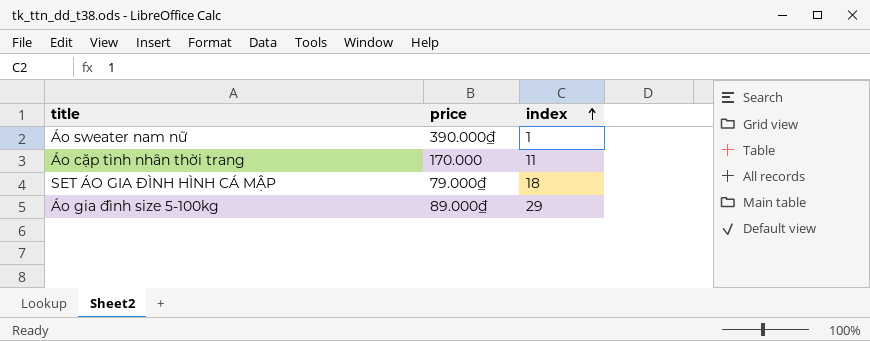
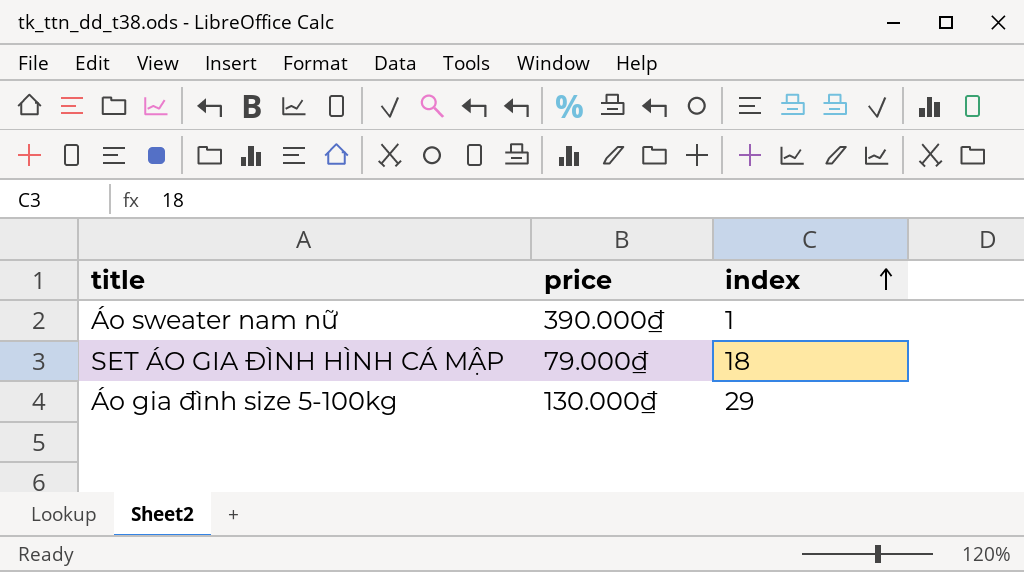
row Áo cặp tình nhân thời trang: 170.000 | 11 -> none
Áo gia đình size 5-100kg | price: 89.000₫ -> 130.000₫

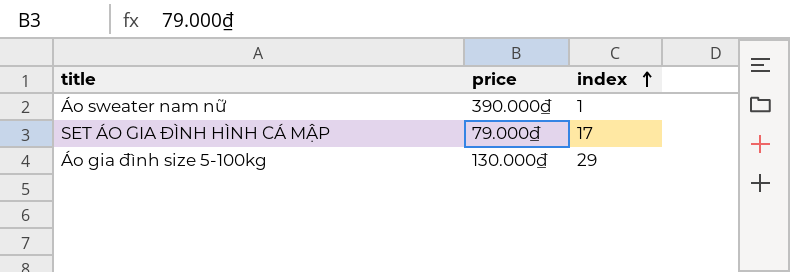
SET ÁO GIA ĐÌNH HÌNH CÁ MẬP | index: 18 -> 17

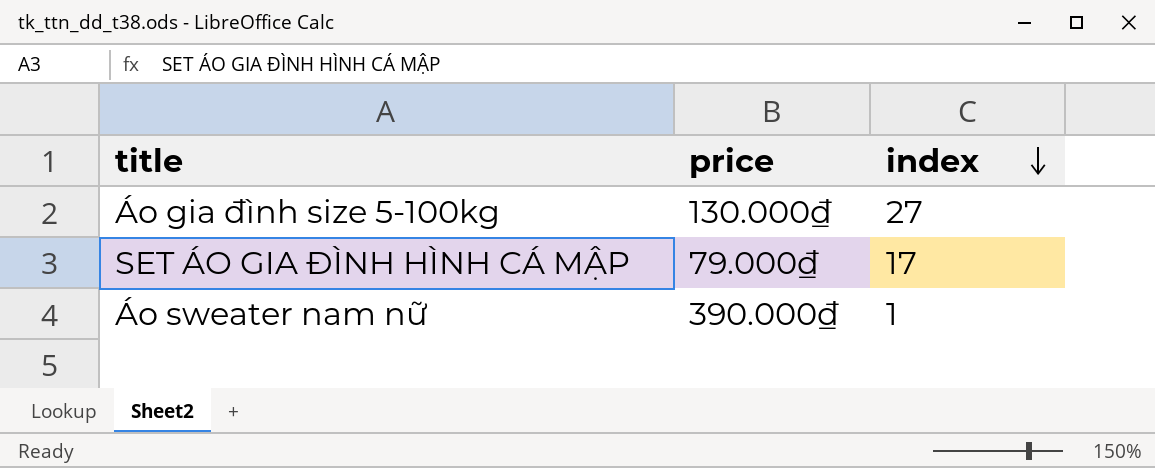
row order: index ascending -> index descending
Áo gia đình size 5-100kg | index: 29 -> 27

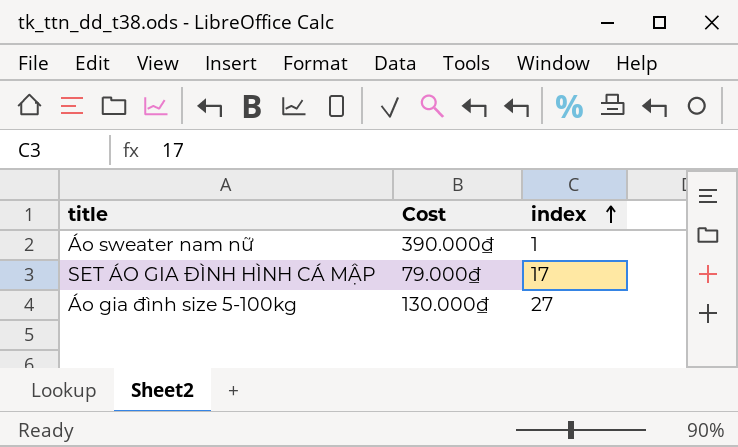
row order: index descending -> index ascending
column name: price -> Cost

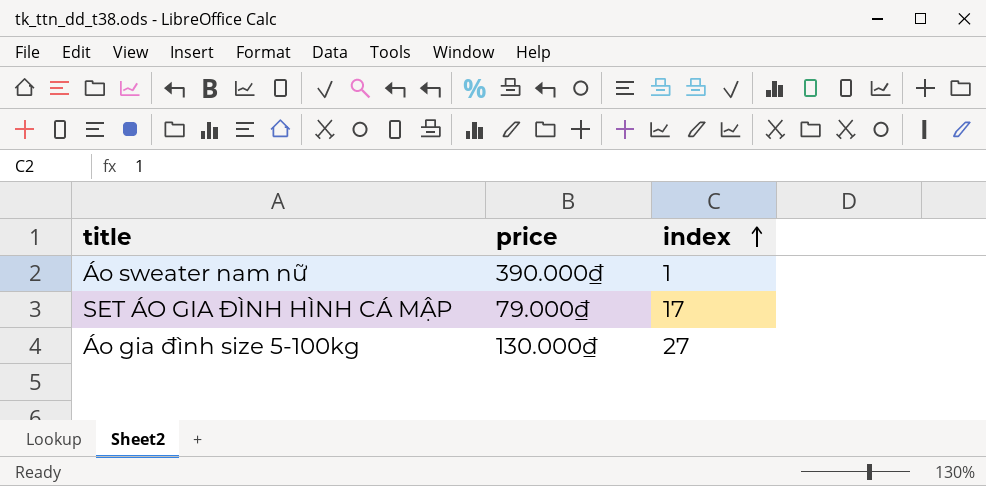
column name: Cost -> price

